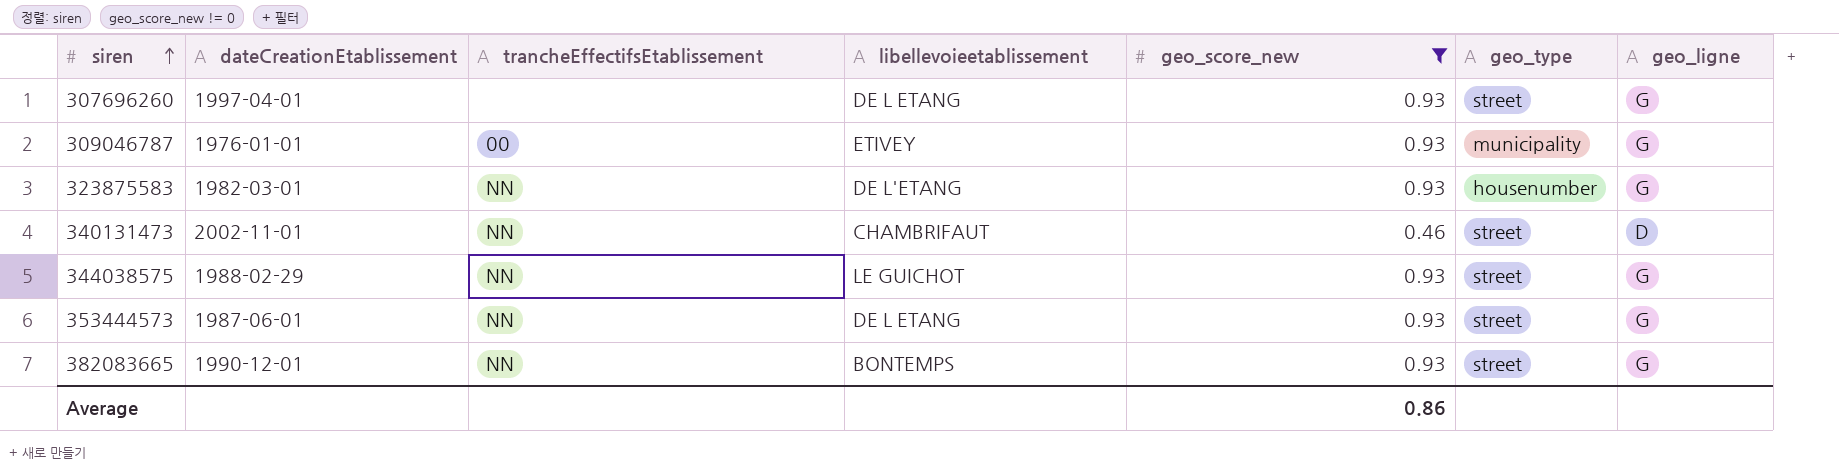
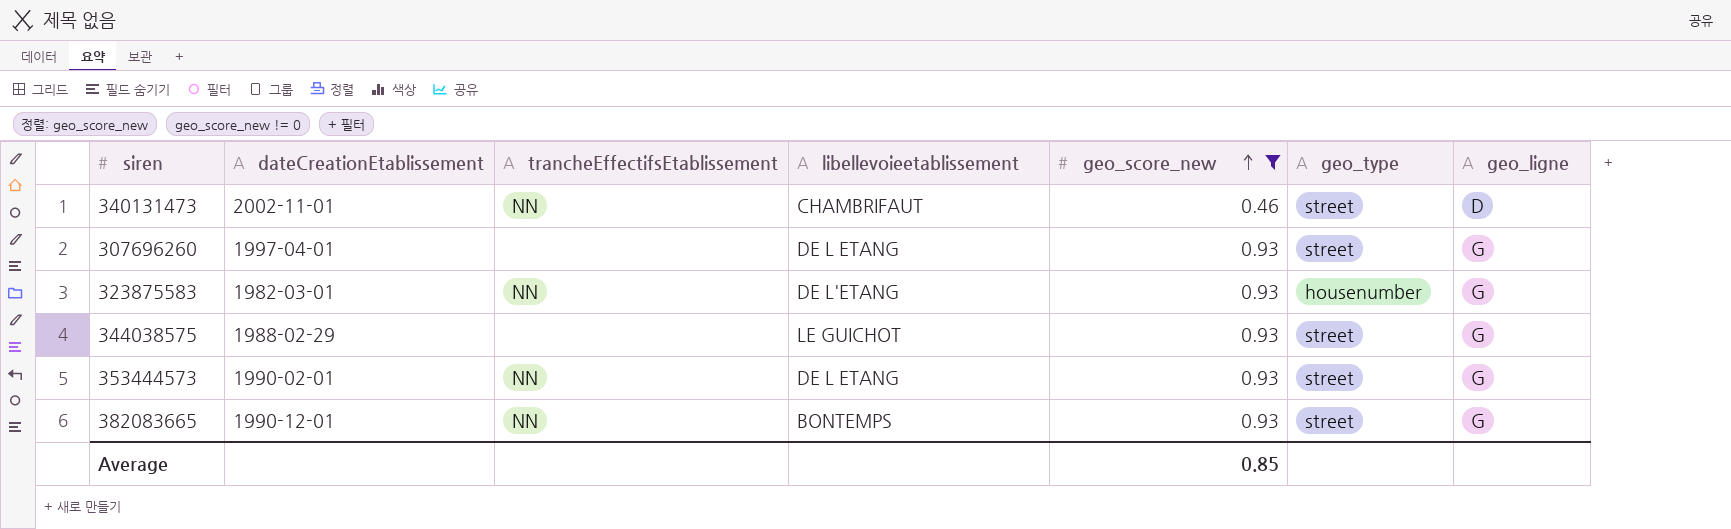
row order: siren ascending -> geo_score_new ascending
row 309046787: 1976-01-01 | 00 | ETIVEY | 0.93 | municipality | G -> none
344038575 | trancheEffectifsEtablissement: NN -> none
353444573 | dateCreationEtablissement: 1987-06-01 -> 1990-02-01
Average | geo_score_new: 0.86 -> 0.85

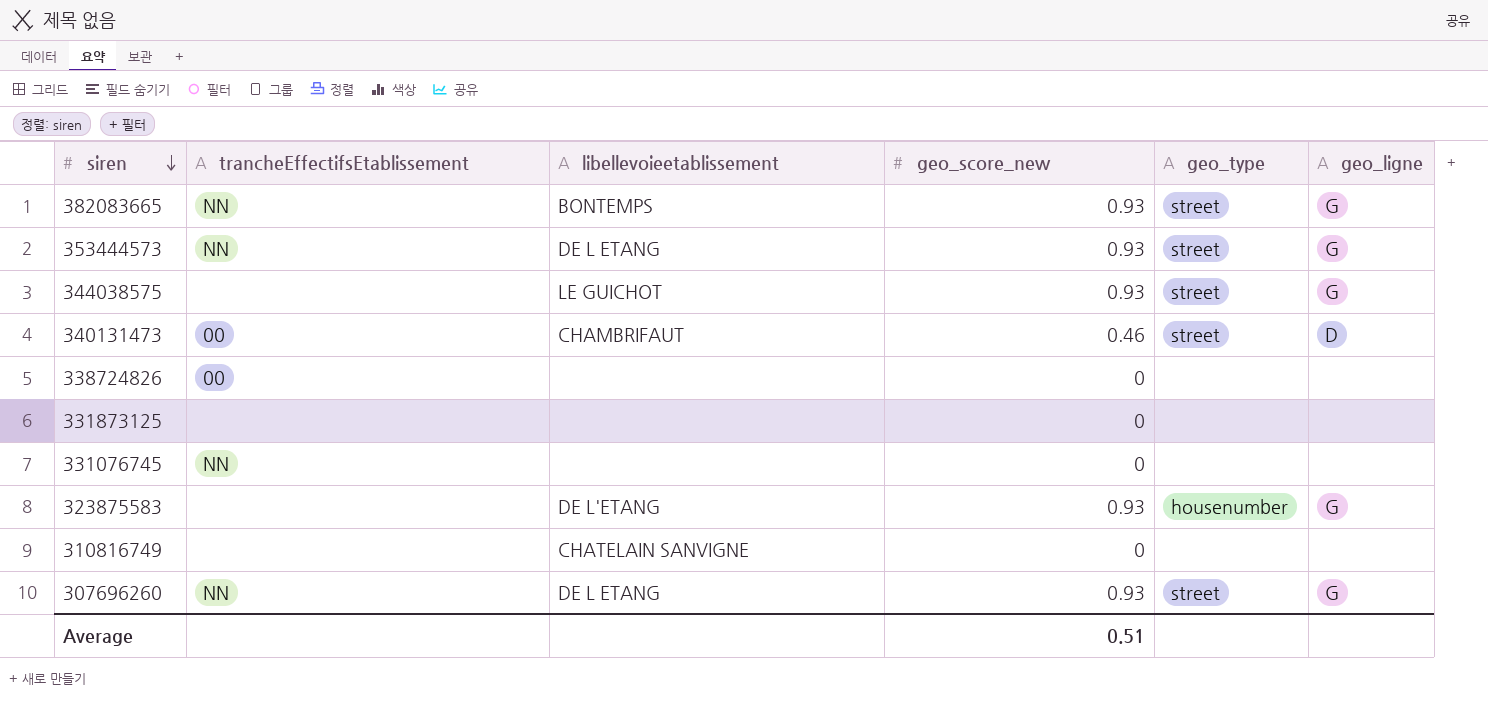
filter: geo_score_new != 0 -> none
row order: geo_score_new ascending -> siren descending
column dateCreationEtablissement | position: 2 -> none
340131473 | trancheEffectifsEtablissement: NN -> 00
323875583 | trancheEffectifsEtablissement: NN -> none
307696260 | trancheEffectifsEtablissement: none -> NN
Average | geo_score_new: 0.85 -> 0.51

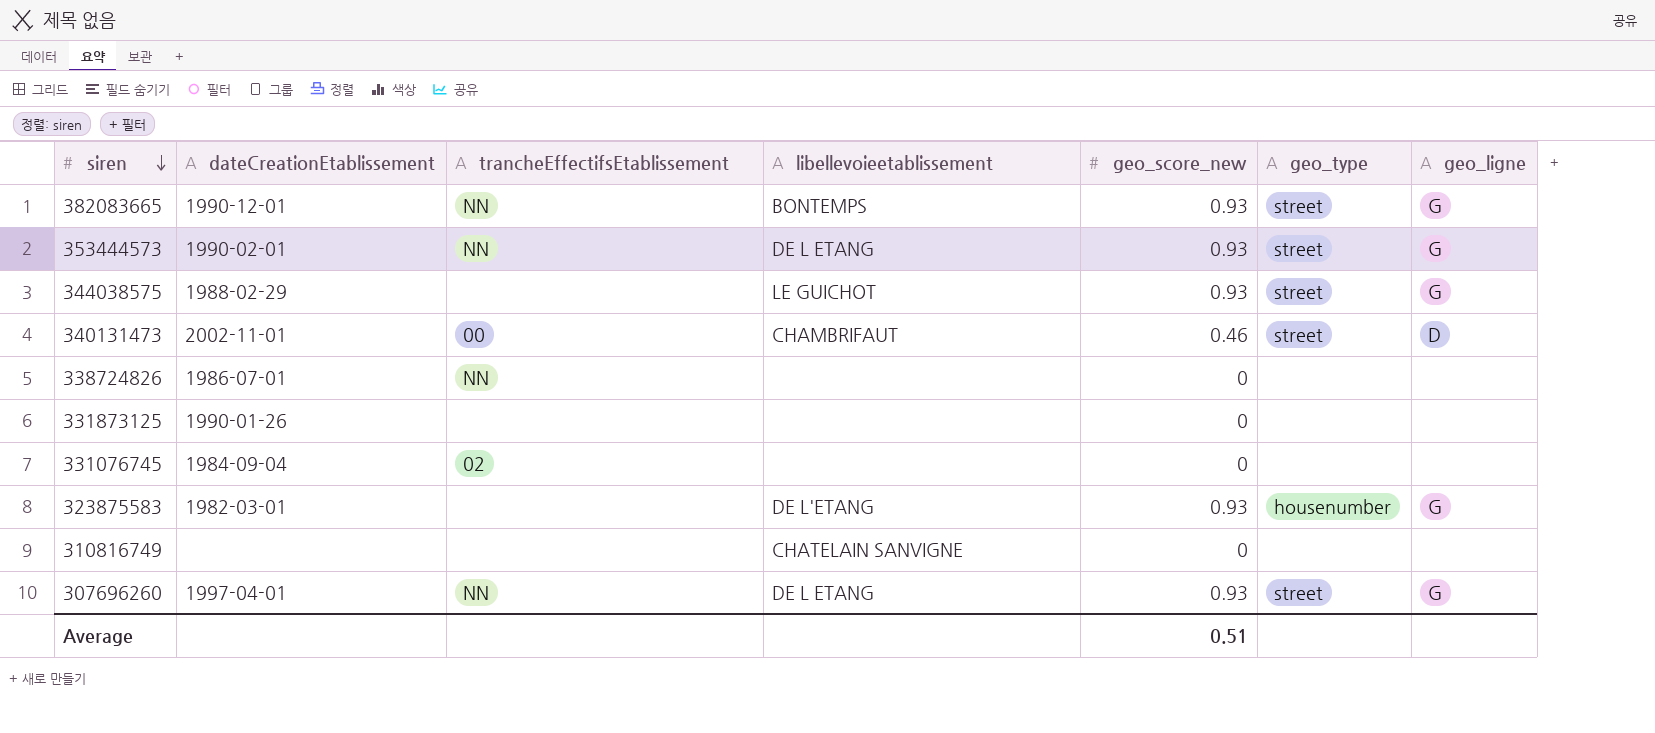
column dateCreationEtablissement | position: none -> 2
338724826 | trancheEffectifsEtablissement: 00 -> NN
331076745 | trancheEffectifsEtablissement: NN -> 02

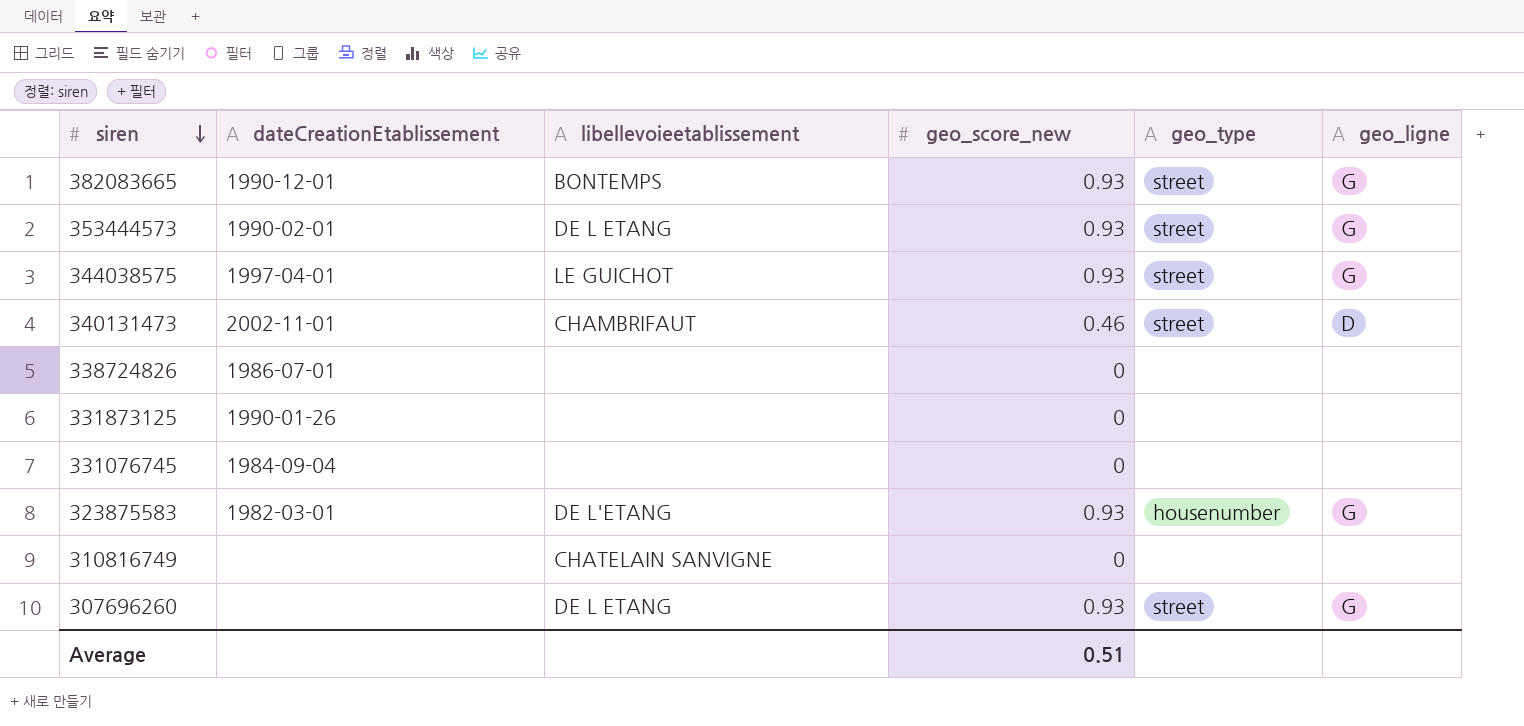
column trancheEffectifsEtablissement | position: 3 -> none
344038575 | dateCreationEtablissement: 1988-02-29 -> 1997-04-01
307696260 | dateCreationEtablissement: 1997-04-01 -> none

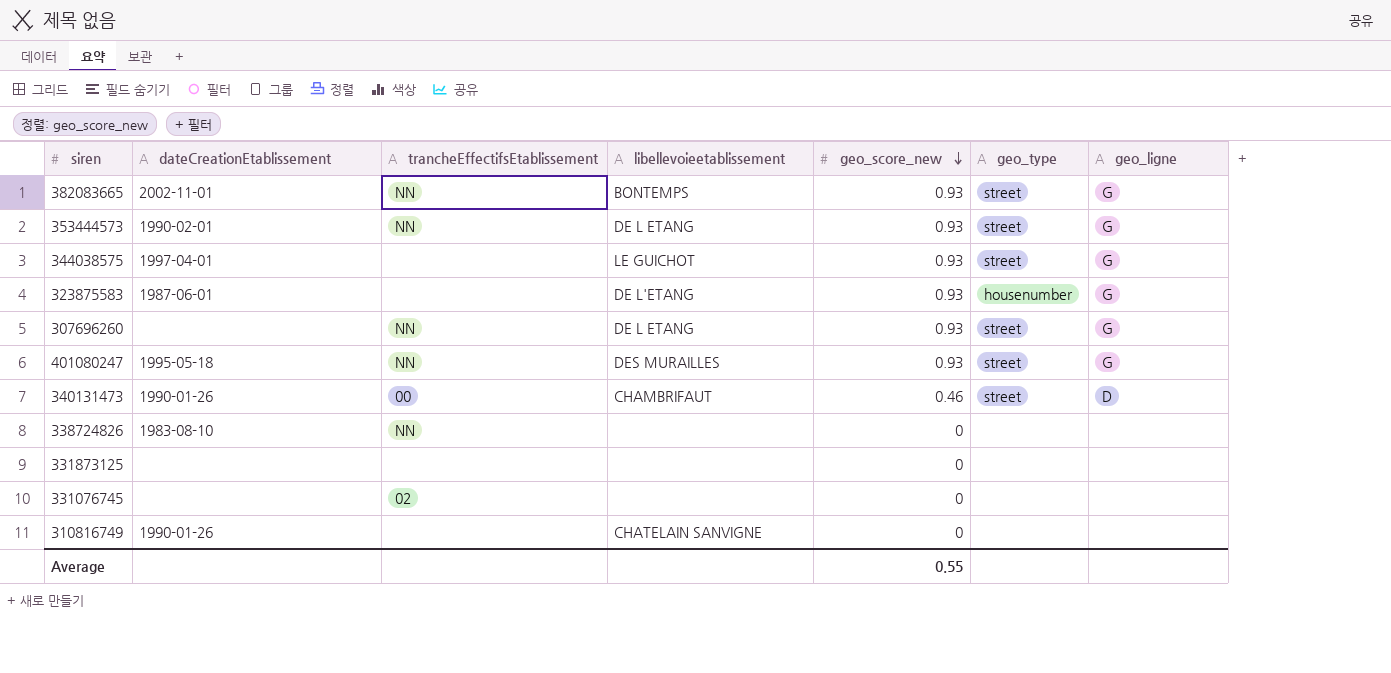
row order: siren descending -> geo_score_new descending
column trancheEffectifsEtablissement | position: none -> 3
382083665 | dateCreationEtablissement: 1990-12-01 -> 2002-11-01
323875583 | dateCreationEtablissement: 1982-03-01 -> 1987-06-01
row 401080247: none -> 1995-05-18 | NN | DES MURAILLES | 0.93 | street | G
340131473 | dateCreationEtablissement: 2002-11-01 -> 1990-01-26
338724826 | dateCreationEtablissement: 1986-07-01 -> 1983-08-10
331873125 | dateCreationEtablissement: 1990-01-26 -> none
331076745 | dateCreationEtablissement: 1984-09-04 -> none
310816749 | dateCreationEtablissement: none -> 1990-01-26
Average | geo_score_new: 0.51 -> 0.55

